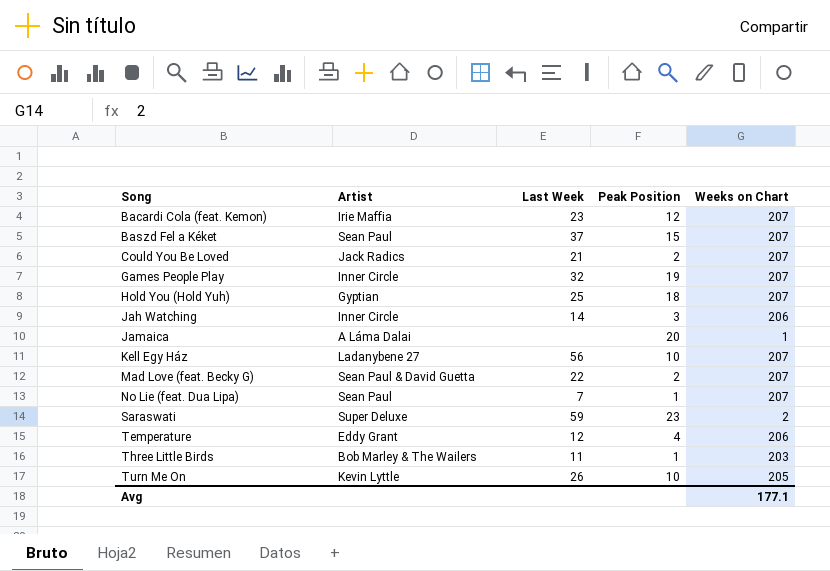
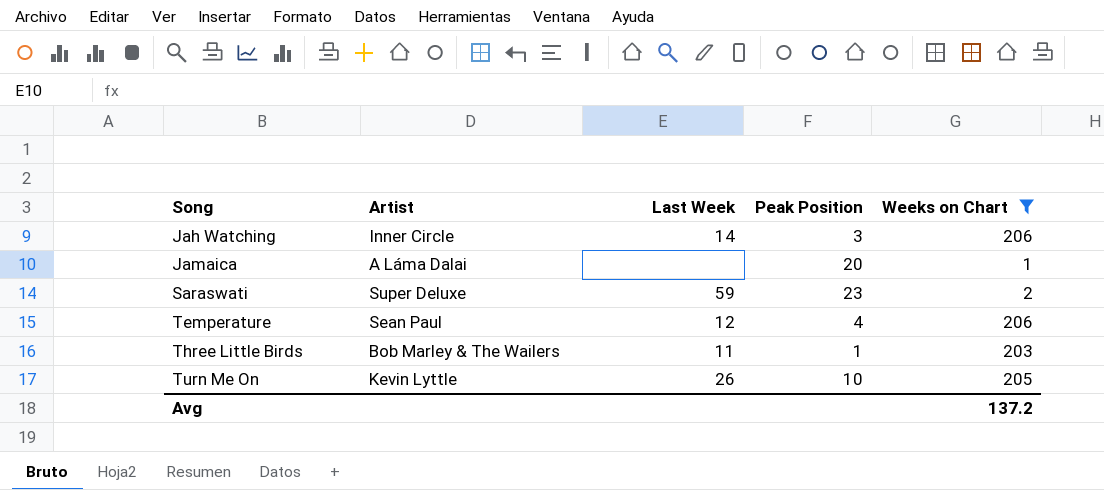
filter: none -> Weeks on Chart != 207
Temperature | Artist: Eddy Grant -> Sean Paul
Avg | Weeks on Chart: 177.1 -> 137.2

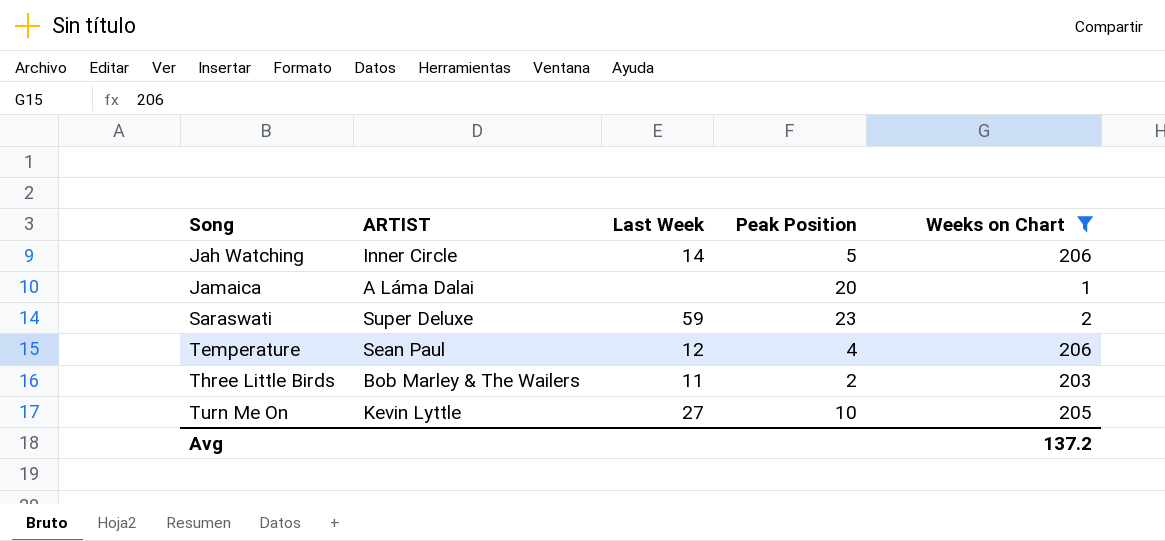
column name: Artist -> ARTIST
Jah Watching | Peak Position: 3 -> 5
Three Little Birds | Peak Position: 1 -> 2
Turn Me On | Last Week: 26 -> 27

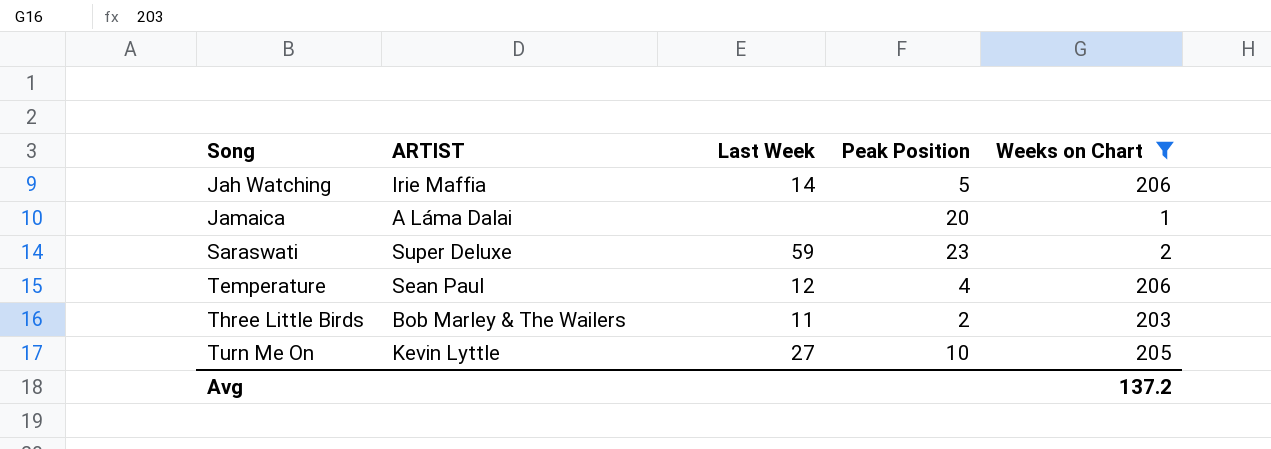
Jah Watching | ARTIST: Inner Circle -> Irie Maffia

